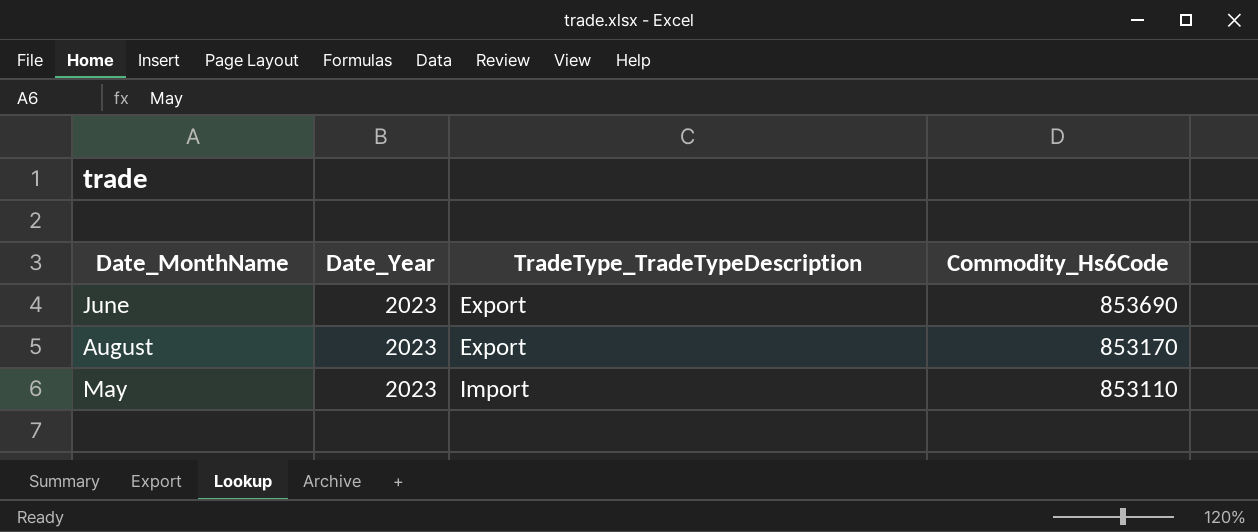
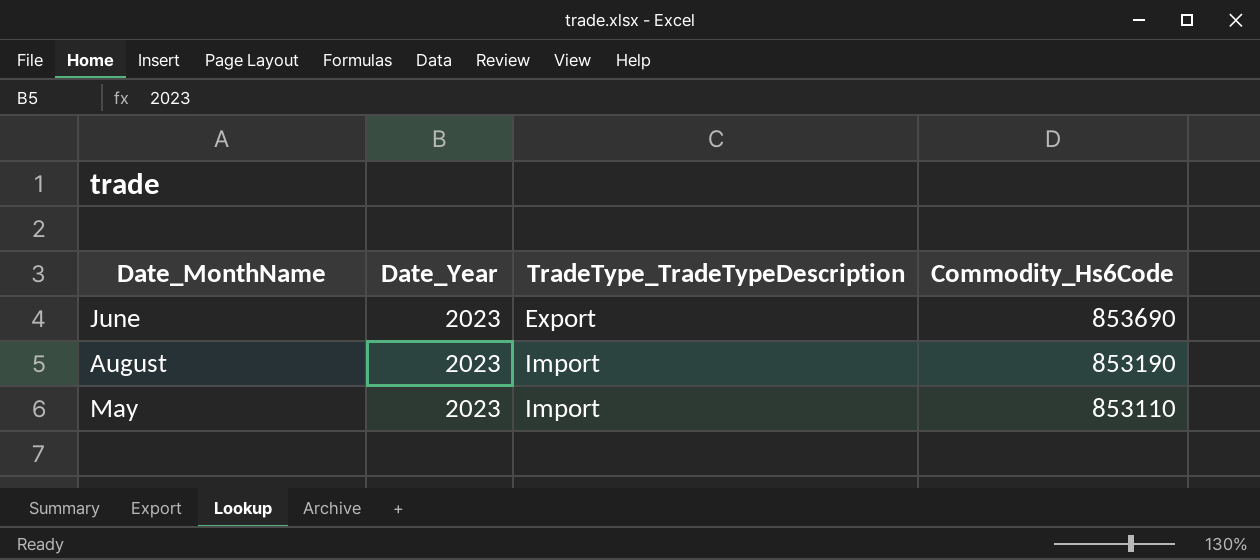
August | TradeType_TradeTypeDescription: Export -> Import
August | Commodity_Hs6Code: 853170 -> 853190

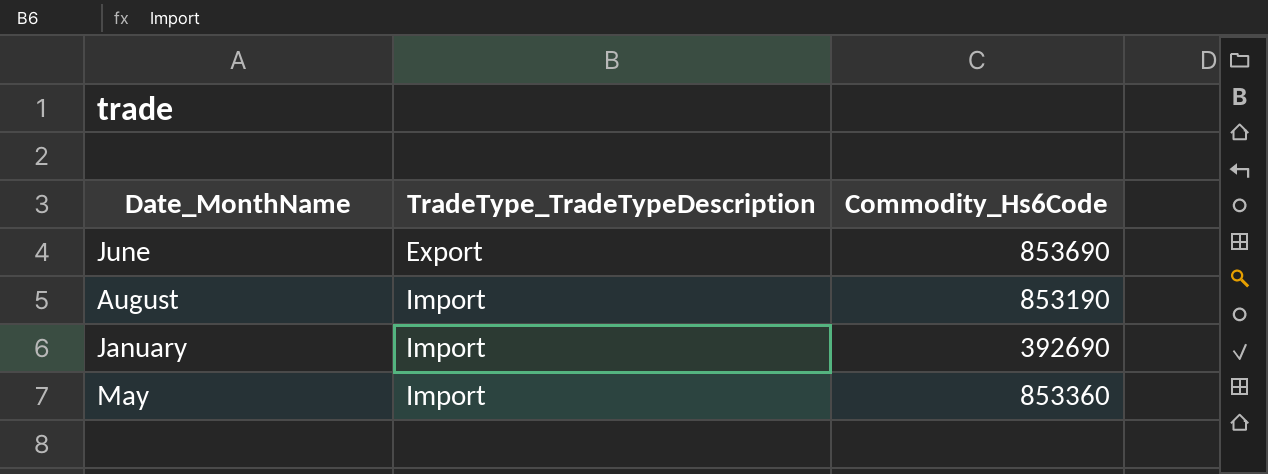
column Date_Year | position: 2 -> none
row January: none -> Import | 392690
May | Commodity_Hs6Code: 853110 -> 853360

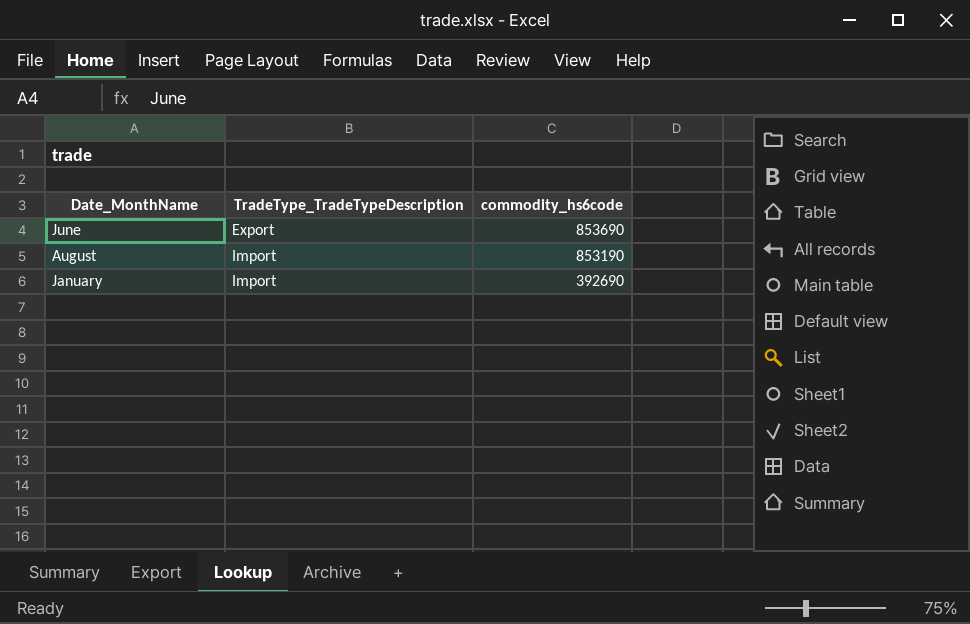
column name: Commodity_Hs6Code -> commodity_hs6code
row May: Import | 853360 -> none

